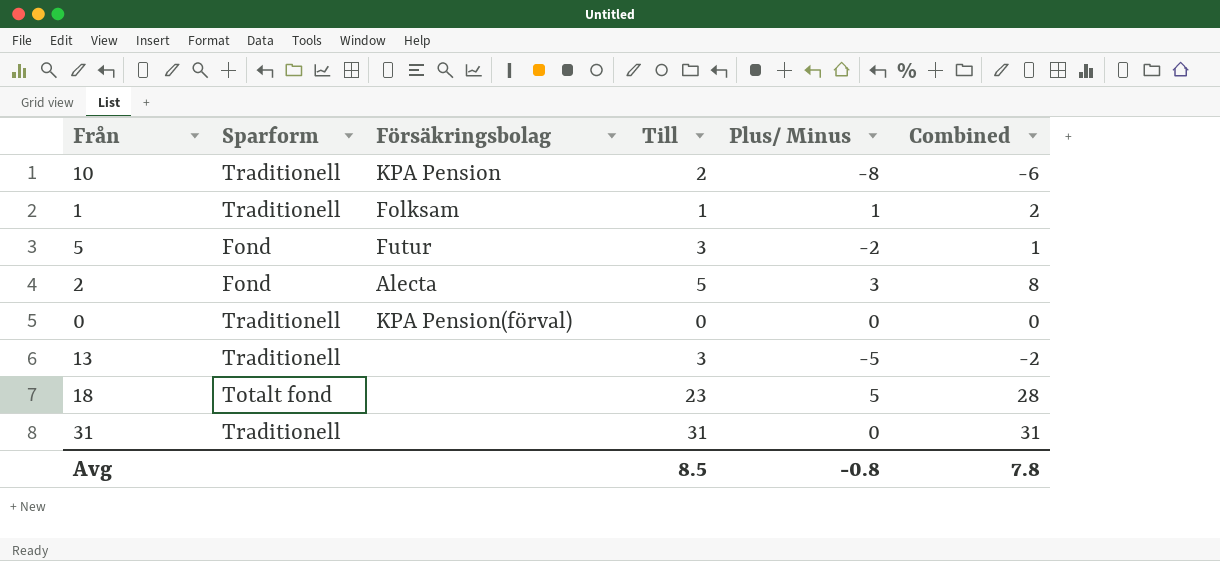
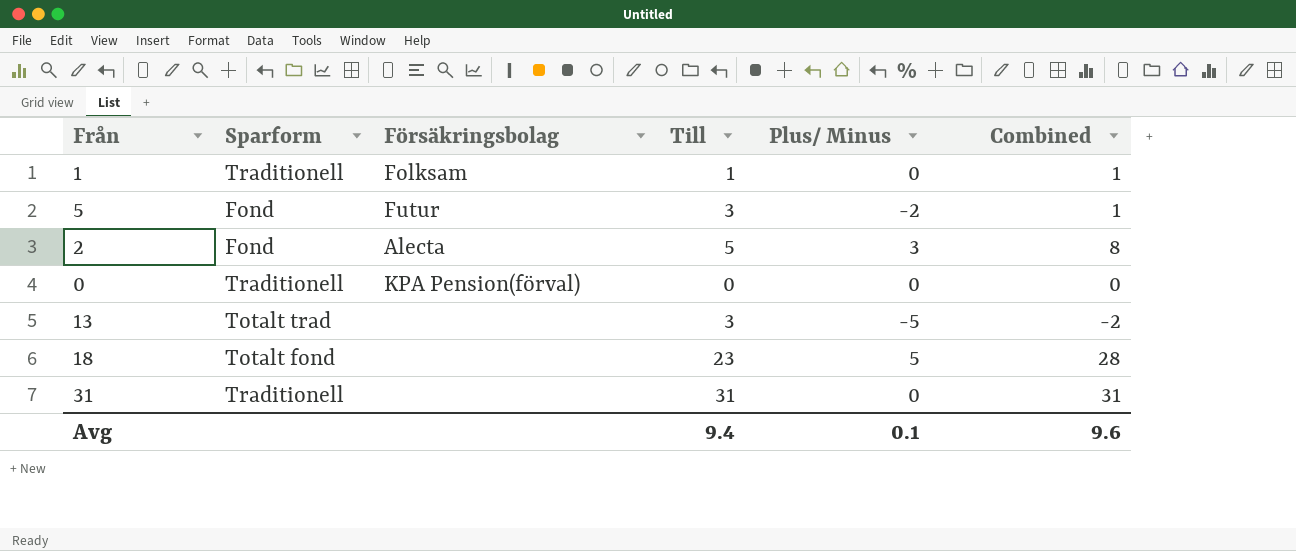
row 10: Traditionell | KPA Pension | 2 | -8 | -6 -> none
1 | Plus/ Minus: 1 -> 0
1 | Combined: 2 -> 1
13 | Sparform: Traditionell -> Totalt trad
Avg | Till: 8.5 -> 9.4
Avg | Plus/ Minus: -0.8 -> 0.1
Avg | Combined: 7.8 -> 9.6

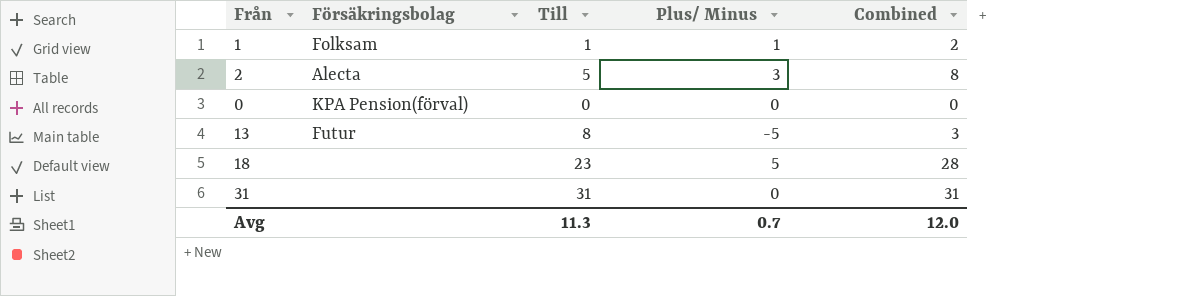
column Sparform | position: 2 -> none
row 5: Fond | Futur | 3 | -2 | 1 -> none
1 | Plus/ Minus: 0 -> 1
1 | Combined: 1 -> 2
13 | Försäkringsbolag: none -> Futur
13 | Till: 3 -> 8
13 | Combined: -2 -> 3
Avg | Till: 9.4 -> 11.3
Avg | Plus/ Minus: 0.1 -> 0.7
Avg | Combined: 9.6 -> 12.0

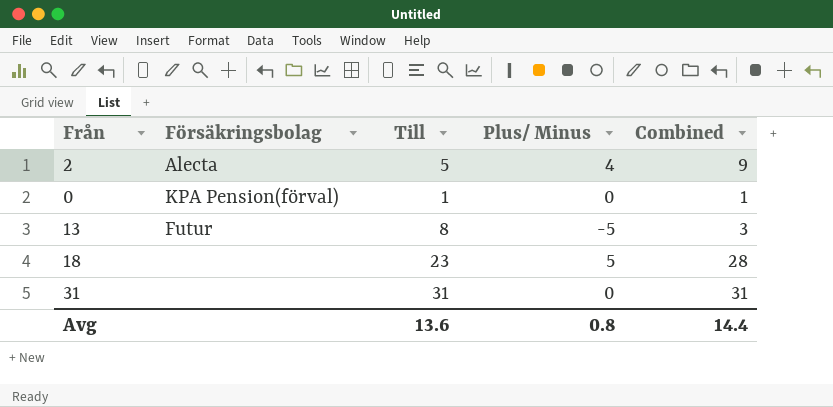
row 1: Folksam | 1 | 1 | 2 -> none
2 | Plus/ Minus: 3 -> 4
2 | Combined: 8 -> 9
0 | Till: 0 -> 1
0 | Combined: 0 -> 1
Avg | Till: 11.3 -> 13.6
Avg | Plus/ Minus: 0.7 -> 0.8
Avg | Combined: 12.0 -> 14.4

